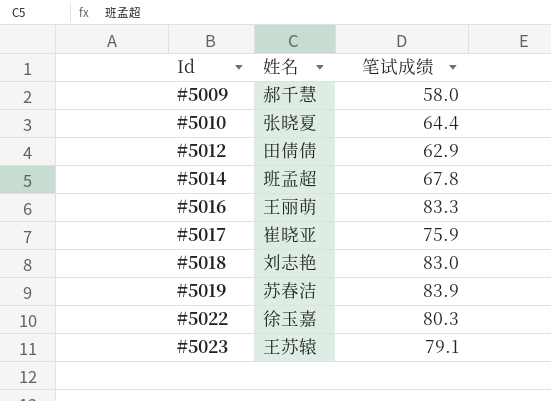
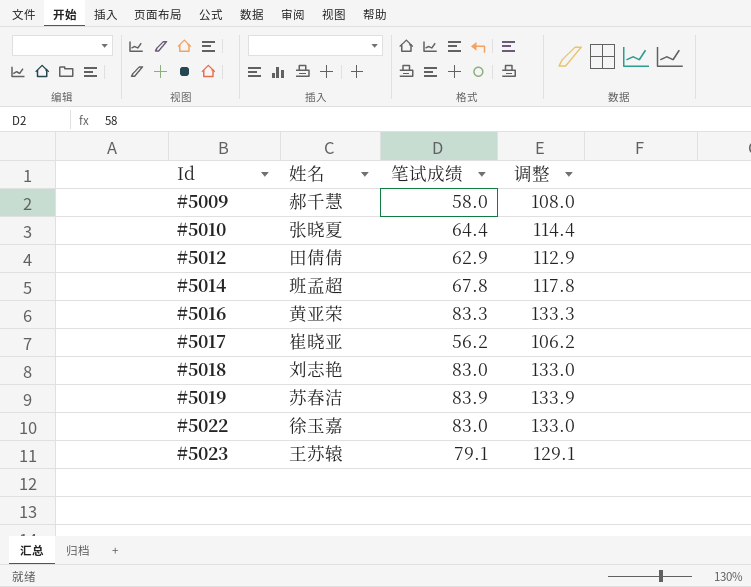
column 调整 | formula: none -> [笔试成绩] + 50
#5016 | 姓名: 王丽萌 -> 黄亚荣
#5017 | 笔试成绩: 75.9 -> 56.2
#5022 | 笔试成绩: 80.3 -> 83.0

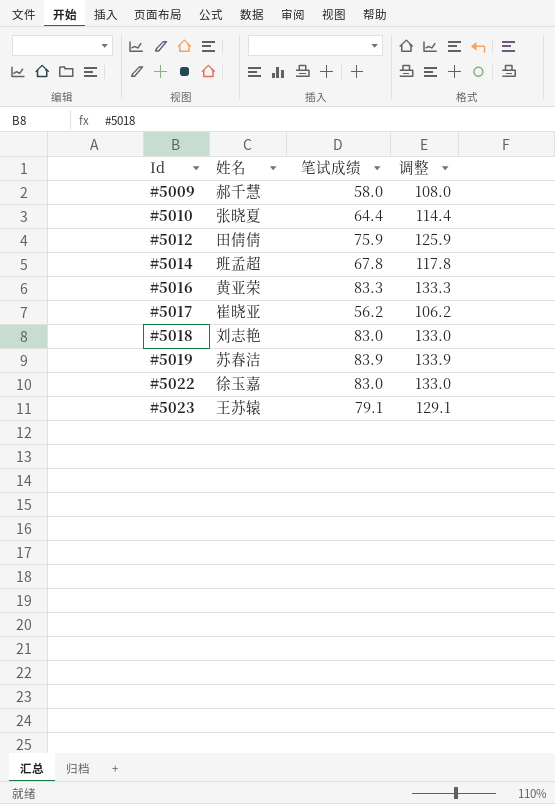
#5012 | 笔试成绩: 62.9 -> 75.9
#5012 | 调整: 112.9 -> 125.9

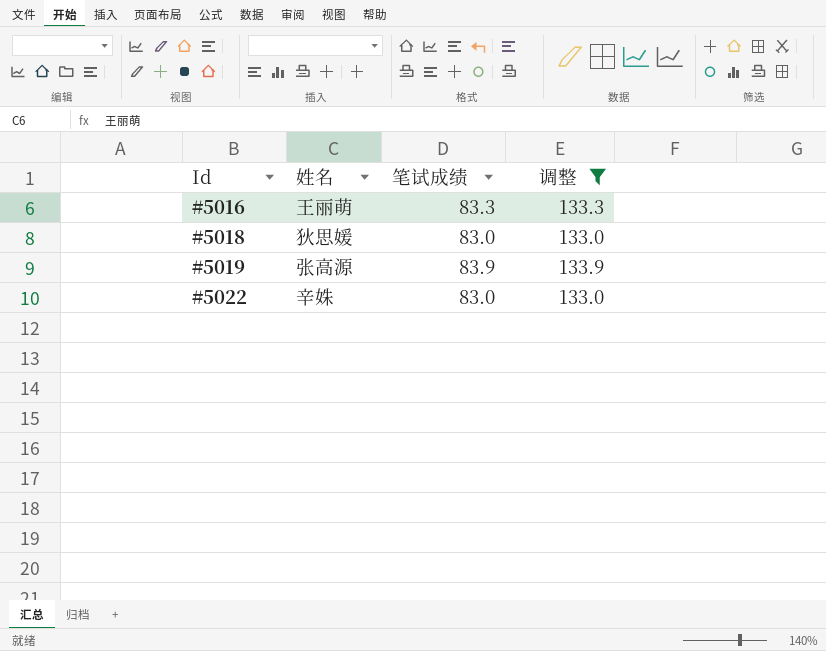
filter: none -> 调整 >= 133.0
#5016 | 姓名: 黄亚荣 -> 王丽萌
#5018 | 姓名: 刘志艳 -> 狄思媛
#5019 | 姓名: 苏春洁 -> 张高源
#5022 | 姓名: 徐玉嘉 -> 辛姝

